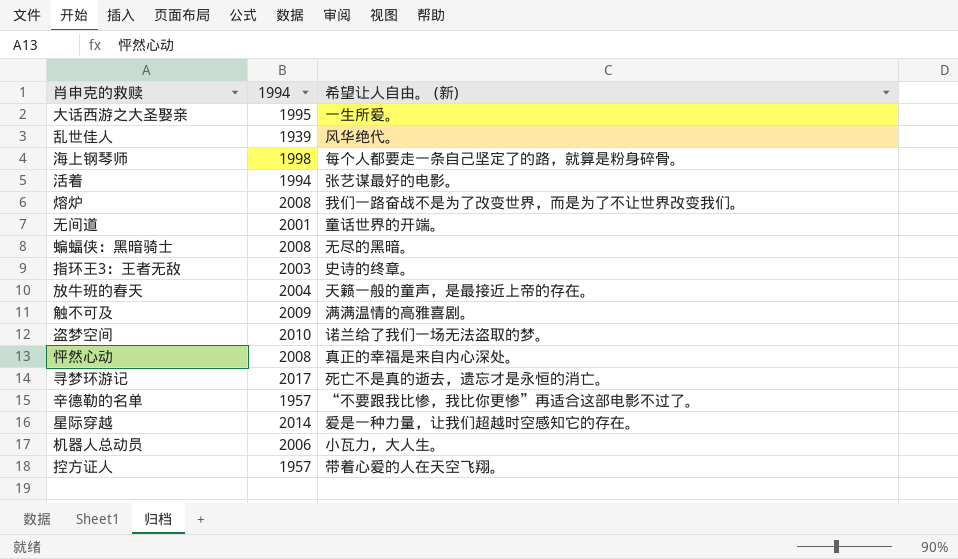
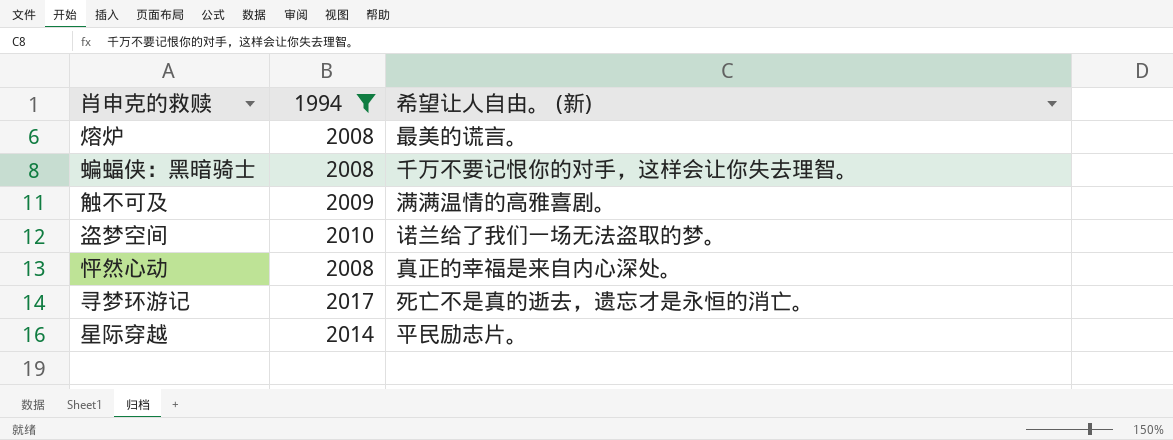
filter: none -> 1994 >= 2008
熔炉 | 希望让人自由。 (新): 我们一路奋战不是为了改变世界，而是为了不让世界改变我们。 -> 最美的谎言。
蝙蝠侠：黑暗骑士 | 希望让人自由。 (新): 无尽的黑暗。 -> 千万不要记恨你的对手，这样会让你失去理智。
星际穿越 | 希望让人自由。 (新): 爱是一种力量，让我们超越时空感知它的存在。 -> 平民励志片。

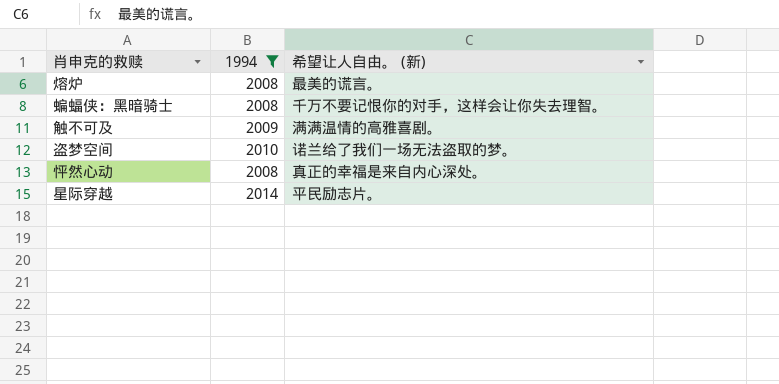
row 寻梦环游记: 2017 | 死亡不是真的逝去，遗忘才是永恒的消亡。 -> none

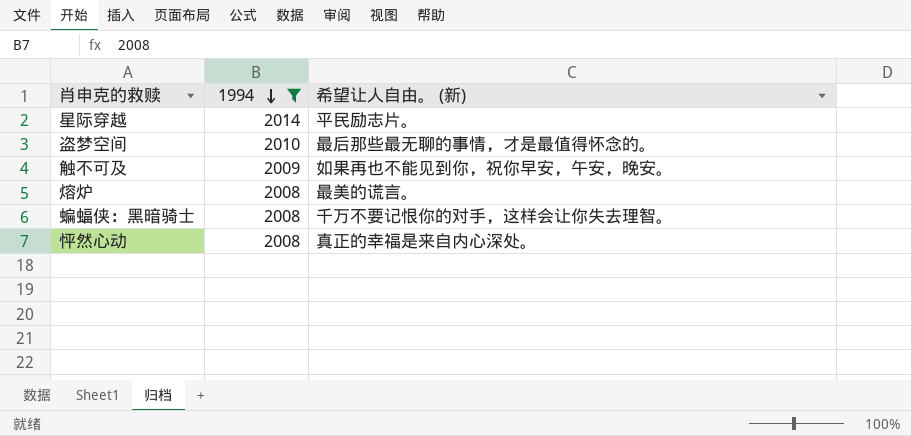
row order: none -> 1994 descending
盗梦空间 | 希望让人自由。 (新): 诺兰给了我们一场无法盗取的梦。 -> 最后那些最无聊的事情，才是最值得怀念的。
触不可及 | 希望让人自由。 (新): 满满温情的高雅喜剧。 -> 如果再也不能见到你，祝你早安，午安，晚安。

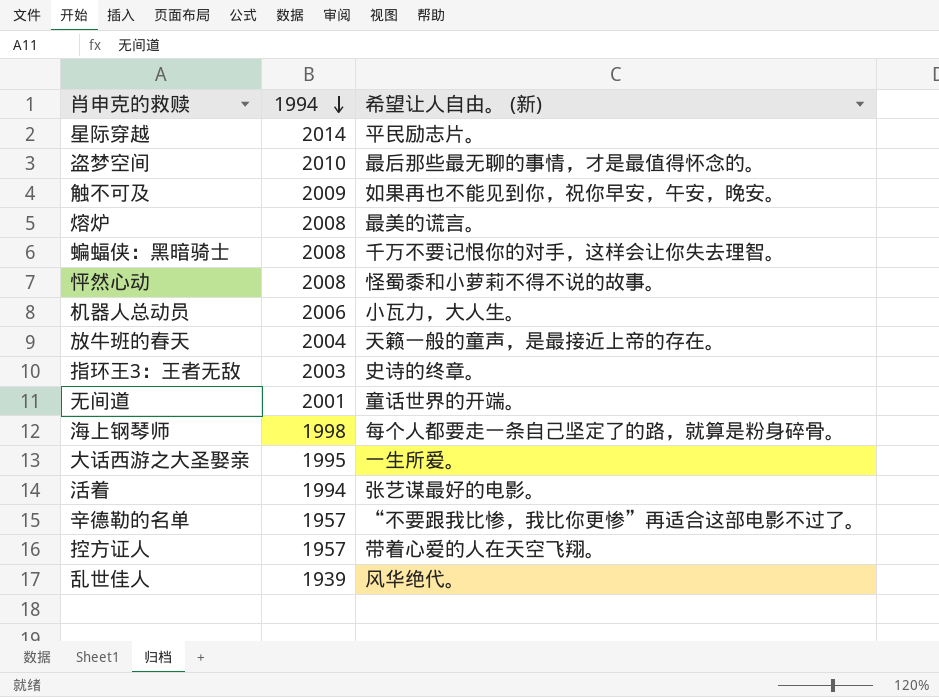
filter: 1994 >= 2008 -> none
怦然心动 | 希望让人自由。 (新): 真正的幸福是来自内心深处。 -> 怪蜀黍和小萝莉不得不说的故事。

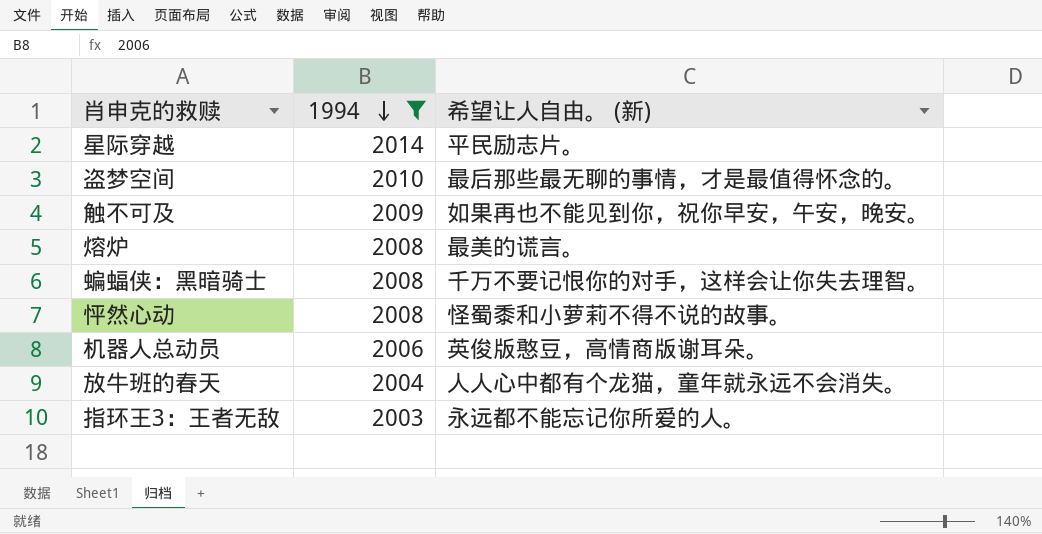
filter: none -> 1994 >= 2003
机器人总动员 | 希望让人自由。 (新): 小瓦力，大人生。 -> 英俊版憨豆，高情商版谢耳朵。
放牛班的春天 | 希望让人自由。 (新): 天籁一般的童声，是最接近上帝的存在。 -> 人人心中都有个龙猫，童年就永远不会消失。
指环王3：王者无敌 | 希望让人自由。 (新): 史诗的终章。 -> 永远都不能忘记你所爱的人。

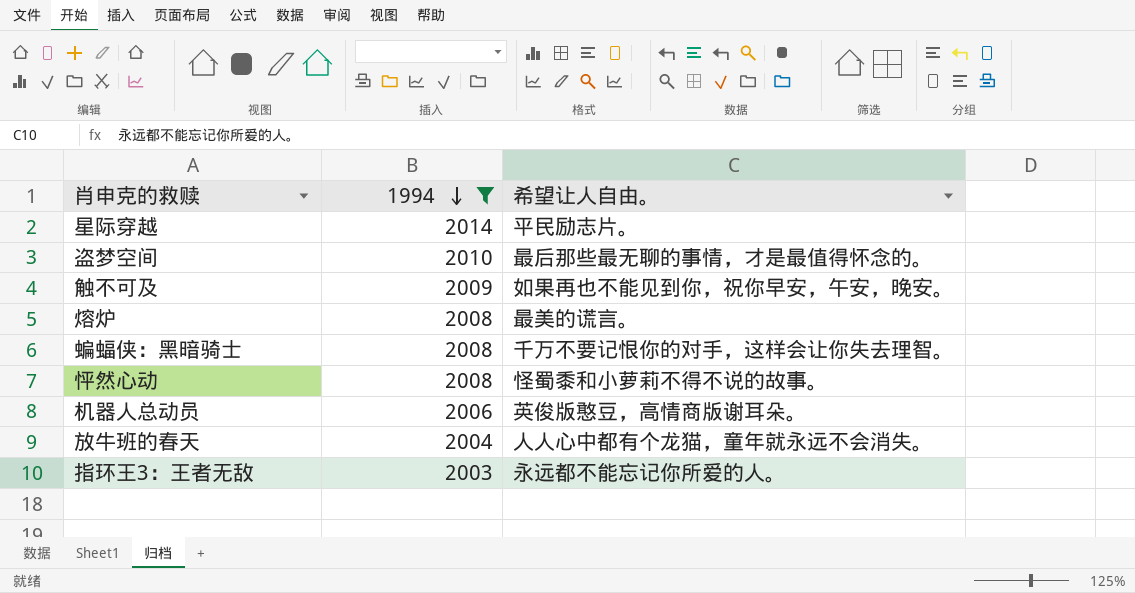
column name: 希望让人自由。 (新) -> 希望让人自由。

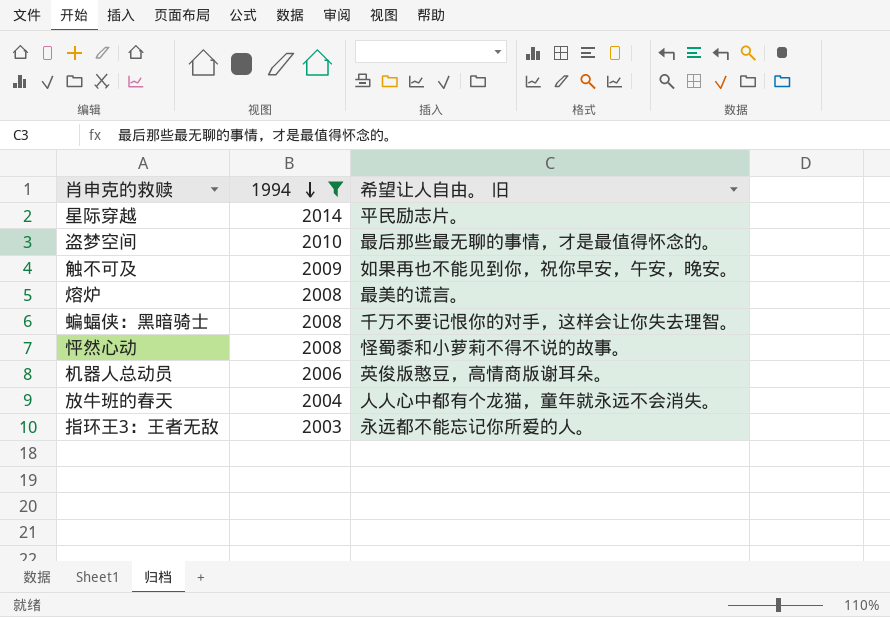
column name: 希望让人自由。 -> 希望让人自由。 旧

